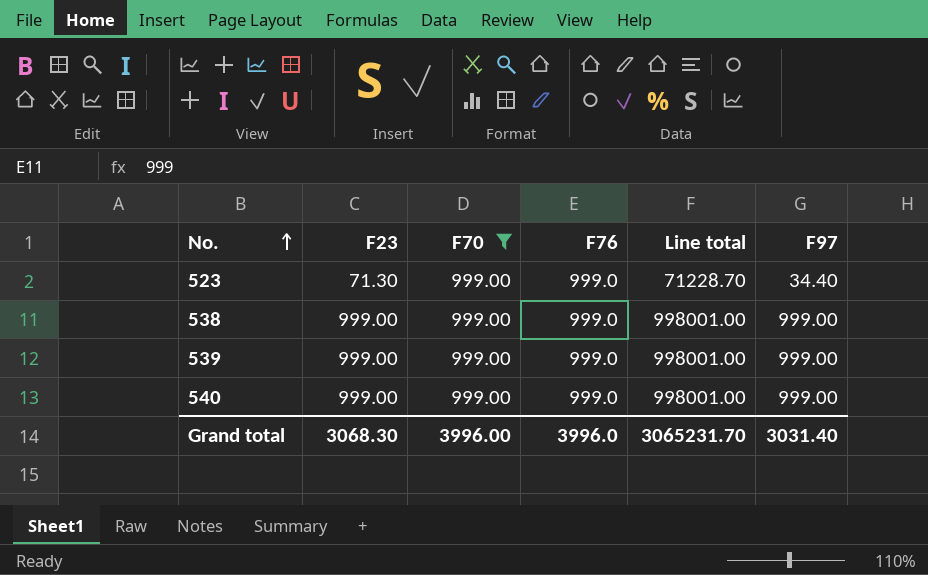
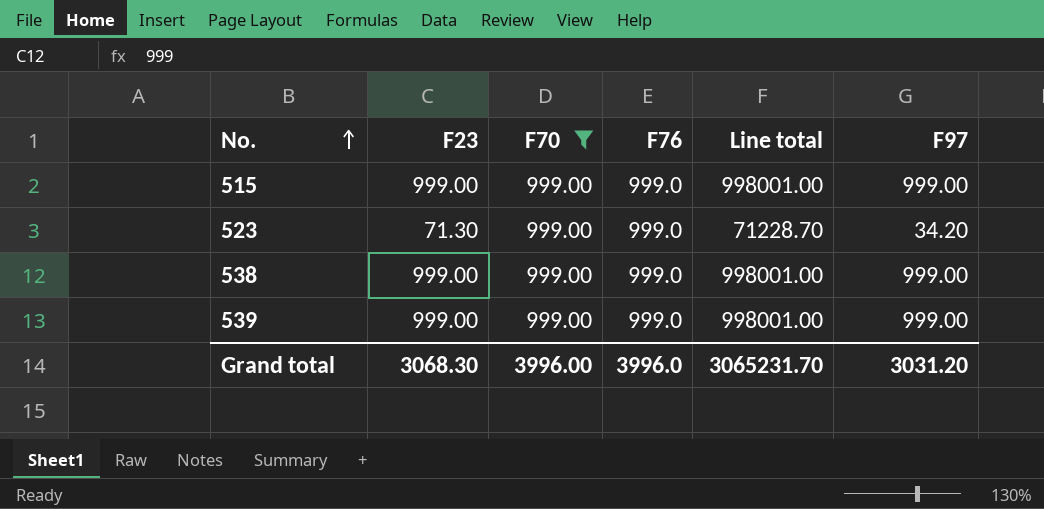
row 540: 999.00 | 999.00 | 999.0 | 998001.00 | 999.00 -> none
row 515: none -> 999.00 | 999.00 | 999.0 | 998001.00 | 999.00
523 | F97: 34.40 -> 34.20
Grand total | F97: 3031.40 -> 3031.20

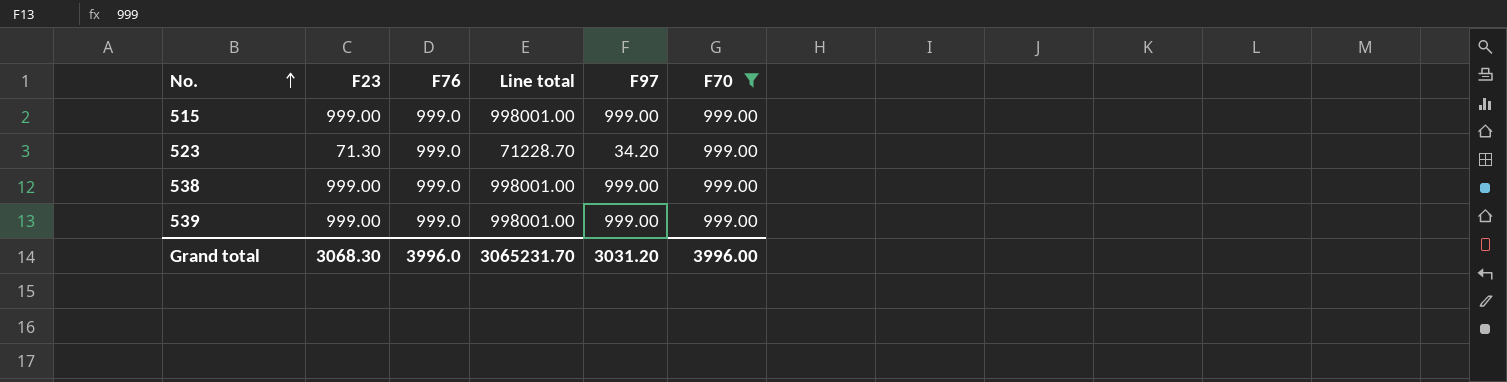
column F70 | position: 3 -> 6

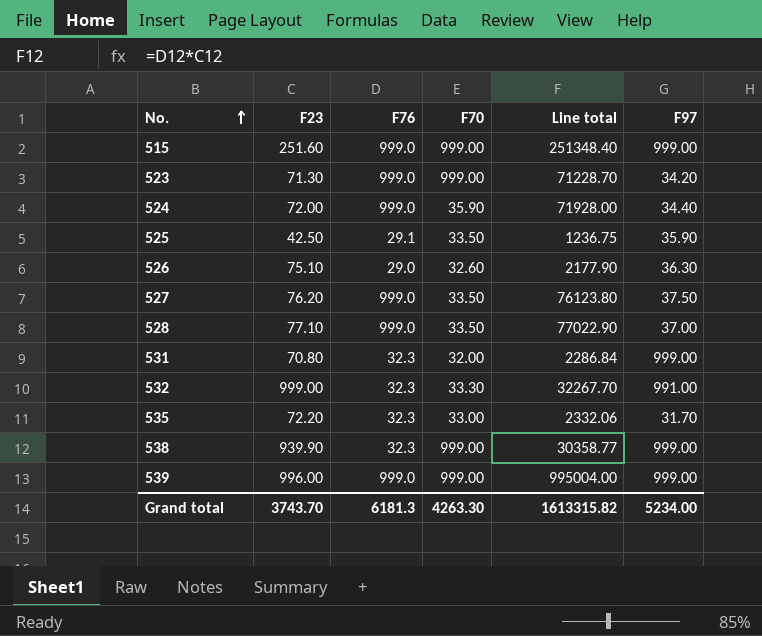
filter: F70 = 999.00 -> none
column F70 | position: 6 -> 4
515 | F23: 999.00 -> 251.60
515 | Line total: 998001.00 -> 251348.40
538 | F23: 999.00 -> 939.90
538 | F76: 999.0 -> 32.3
538 | Line total: 998001.00 -> 30358.77
539 | F23: 999.00 -> 996.00
539 | Line total: 998001.00 -> 995004.00
Grand total | F23: 3068.30 -> 3743.70
Grand total | F76: 3996.0 -> 6181.3
Grand total | F70: 3996.00 -> 4263.30
Grand total | Line total: 3065231.70 -> 1613315.82
Grand total | F97: 3031.20 -> 5234.00

